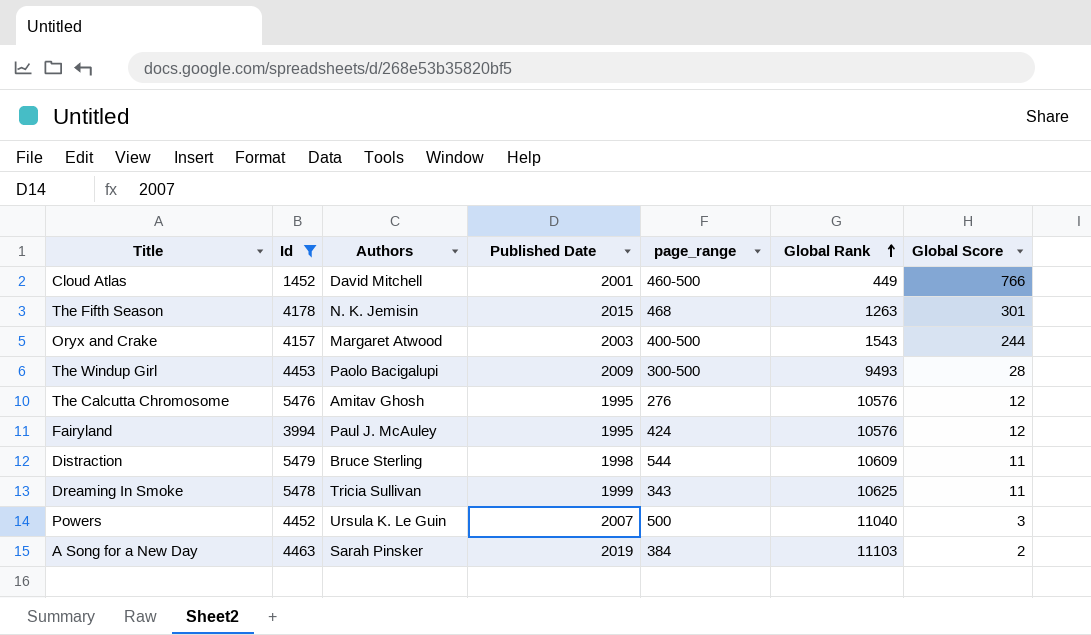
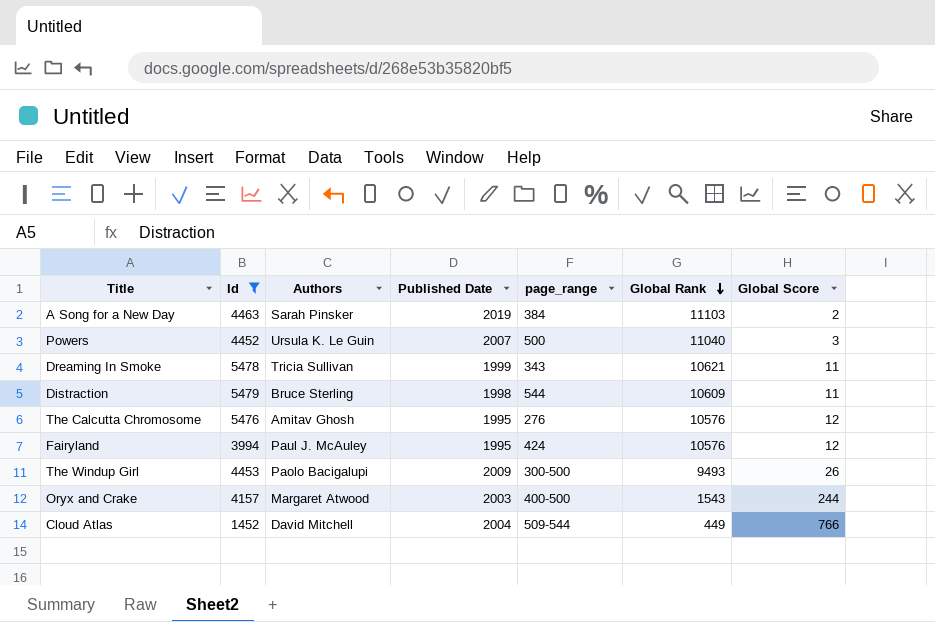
row order: Global Rank ascending -> Global Rank descending
row The Fifth Season: 4178 | N. K. Jemisin | 2015 | 468 | 1263 | 301 -> none
Dreaming In Smoke | Global Rank: 10625 -> 10621
The Windup Girl | Global Score: 28 -> 26
Cloud Atlas | Published Date: 2001 -> 2004
Cloud Atlas | page_range: 460-500 -> 509-544

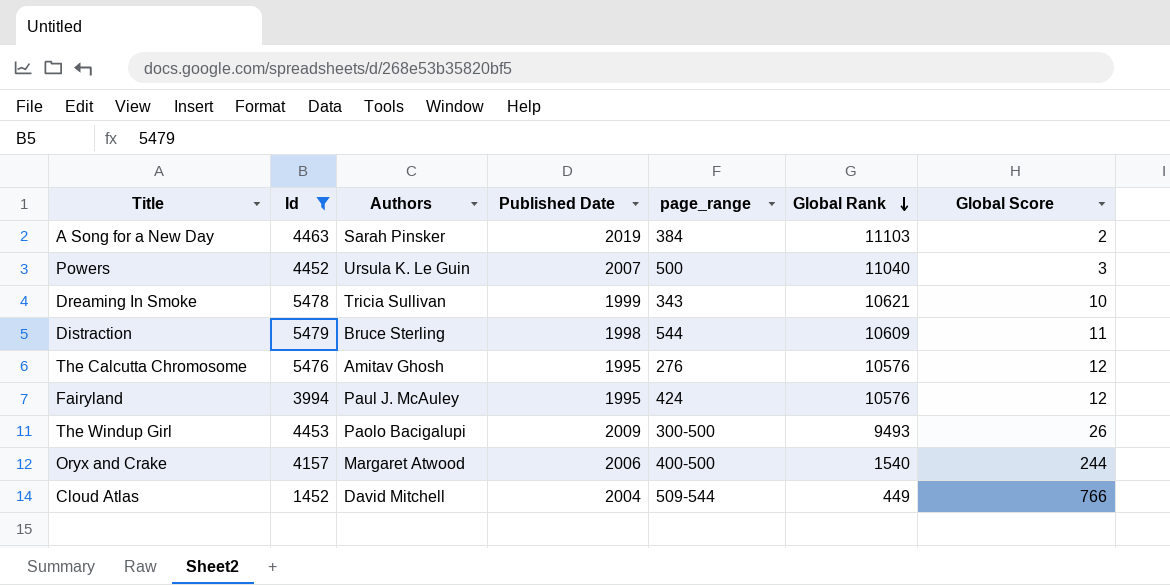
Dreaming In Smoke | Global Score: 11 -> 10
Oryx and Crake | Published Date: 2003 -> 2006
Oryx and Crake | Global Rank: 1543 -> 1540

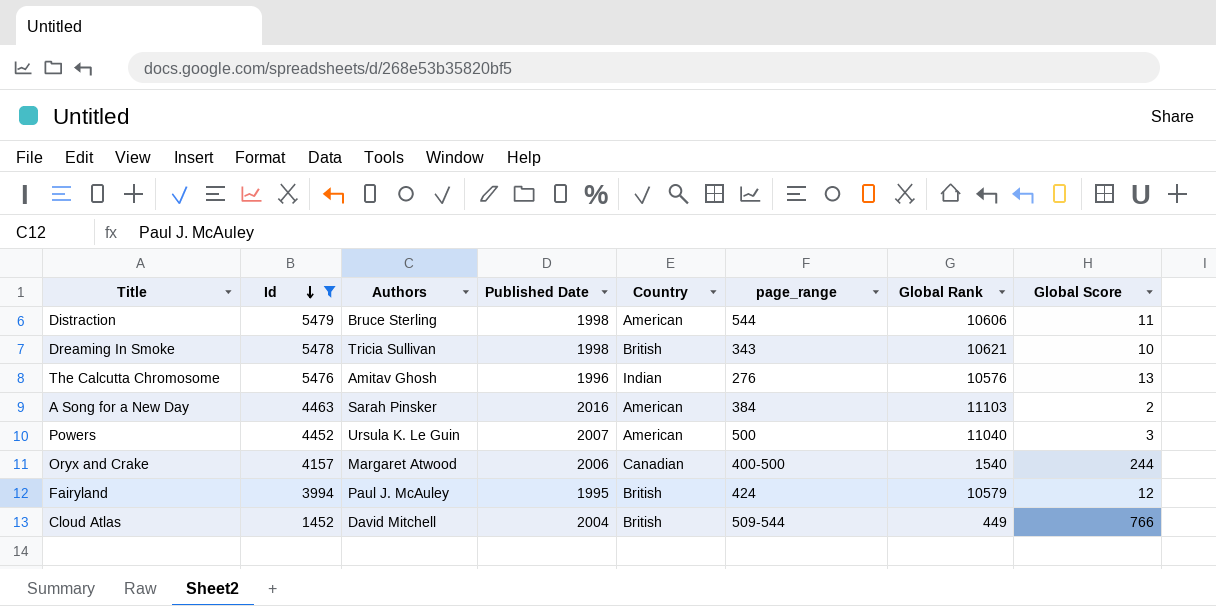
row order: Global Rank descending -> Id descending
column Country | position: none -> 5
row The Windup Girl: 4453 | Paolo Bacigalupi | 2009 | 300-500 | 9493 | 26 -> none
Distraction | Global Rank: 10609 -> 10606
Dreaming In Smoke | Published Date: 1999 -> 1998
The Calcutta Chromosome | Published Date: 1995 -> 1996
The Calcutta Chromosome | Global Score: 12 -> 13
A Song for a New Day | Published Date: 2019 -> 2016
Fairyland | Global Rank: 10576 -> 10579

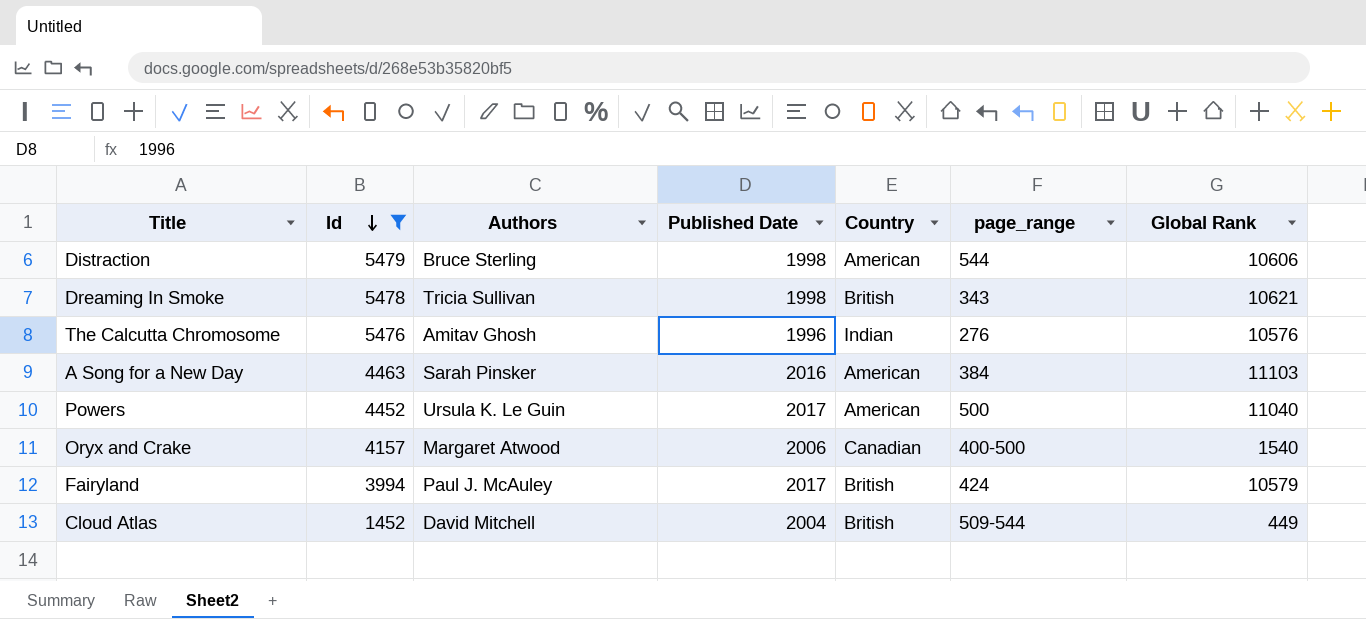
column Global Score | position: 8 -> none
Powers | Published Date: 2007 -> 2017
Fairyland | Published Date: 1995 -> 2017

